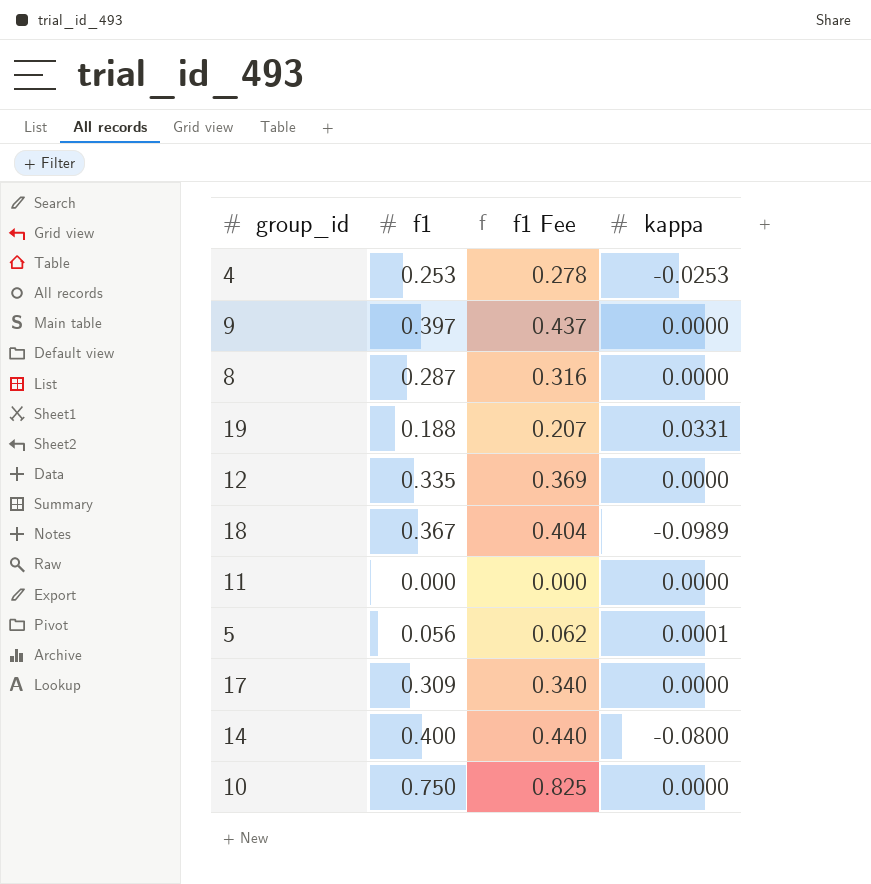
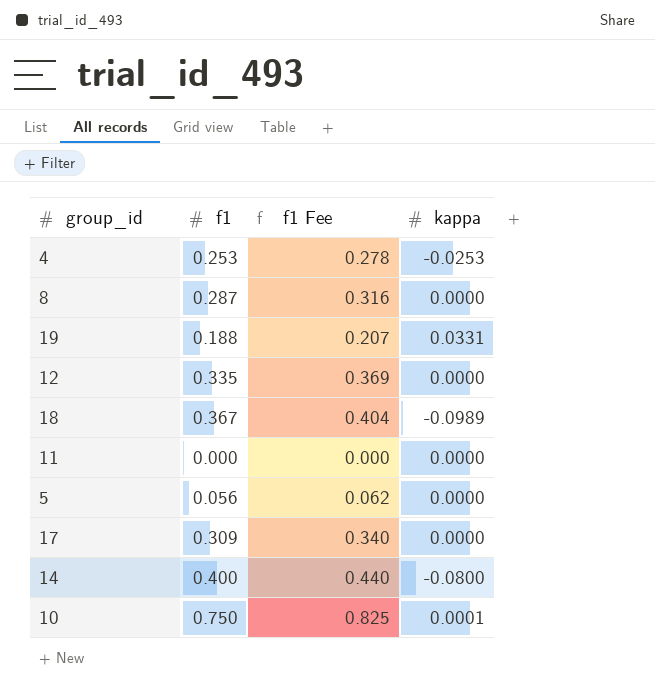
row 9: 0.397 | 0.437 | 0.0000 -> none
5 | kappa: 0.0001 -> 0.0000
10 | kappa: 0.0000 -> 0.0001

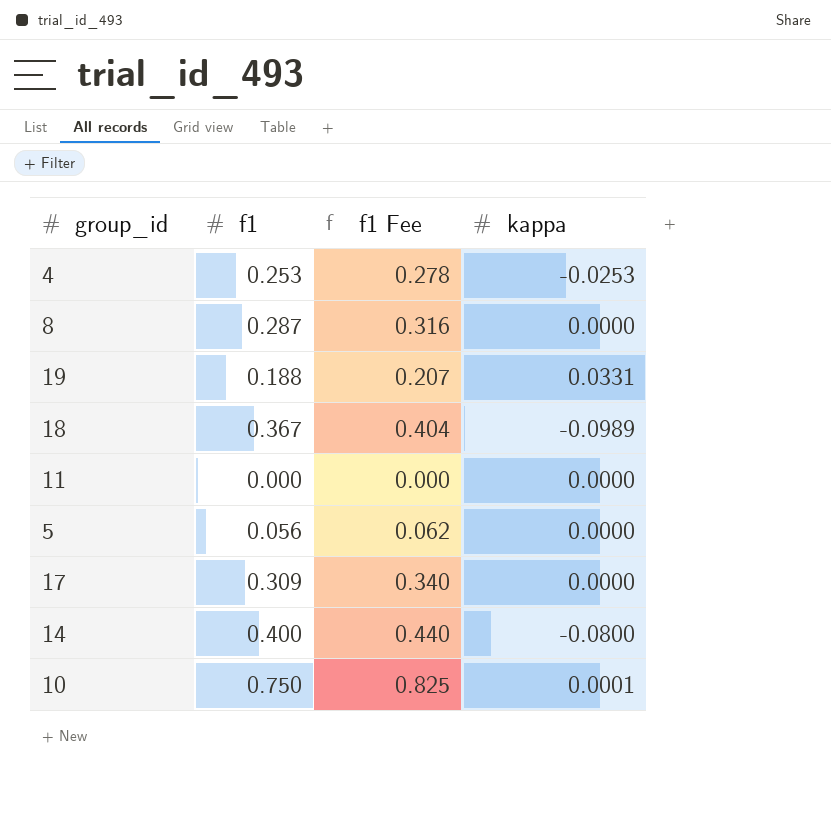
row 12: 0.335 | 0.369 | 0.0000 -> none

